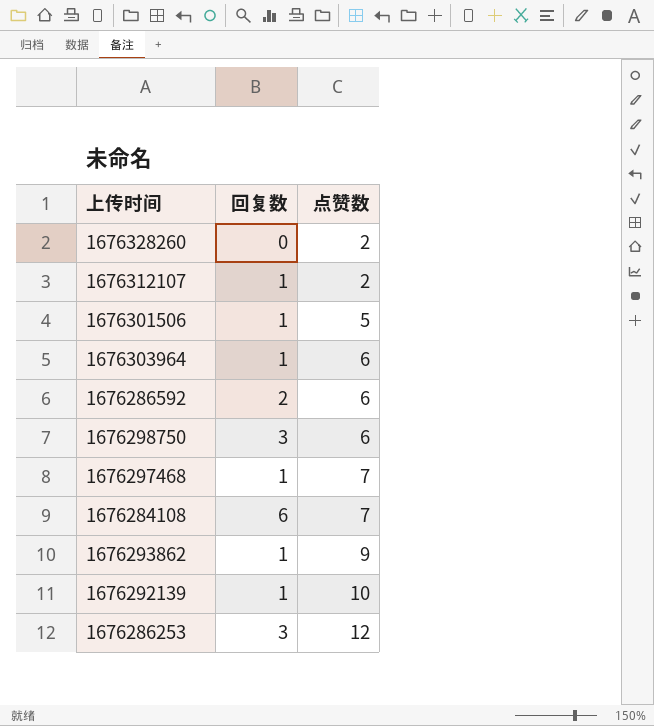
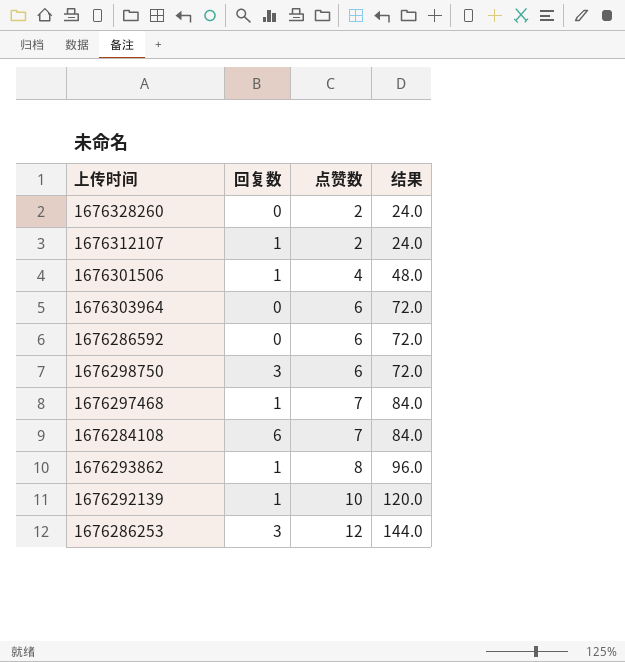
column 结果 | formula: none -> [点赞数] * 12
1676301506 | 点赞数: 5 -> 4
1676303964 | 回复数: 1 -> 0
1676286592 | 回复数: 2 -> 0
1676293862 | 点赞数: 9 -> 8

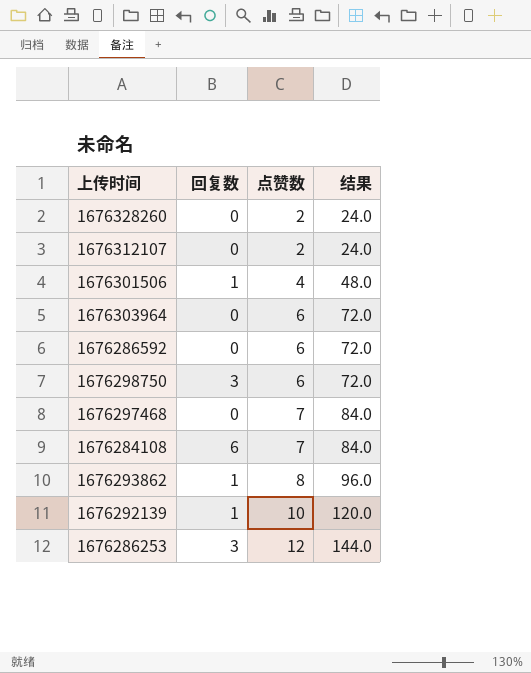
1676312107 | 回复数: 1 -> 0
1676297468 | 回复数: 1 -> 0

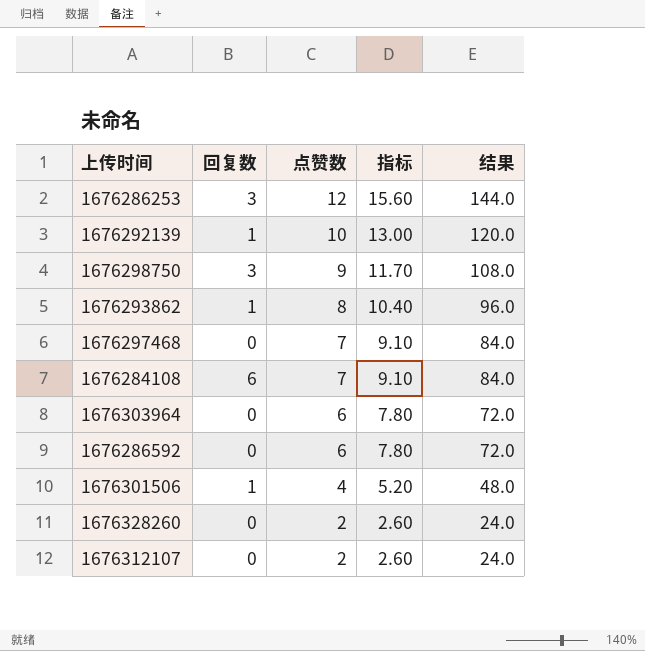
row order: 点赞数 ascending -> 点赞数 descending
column 指标 | formula: none -> [点赞数] * 1.3
1676298750 | 点赞数: 6 -> 9
1676298750 | 结果: 72.0 -> 108.0

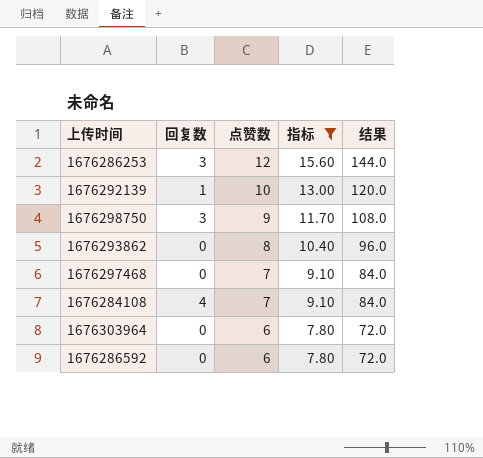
filter: none -> 指标 >= 7.80
1676293862 | 回复数: 1 -> 0
1676284108 | 回复数: 6 -> 4

